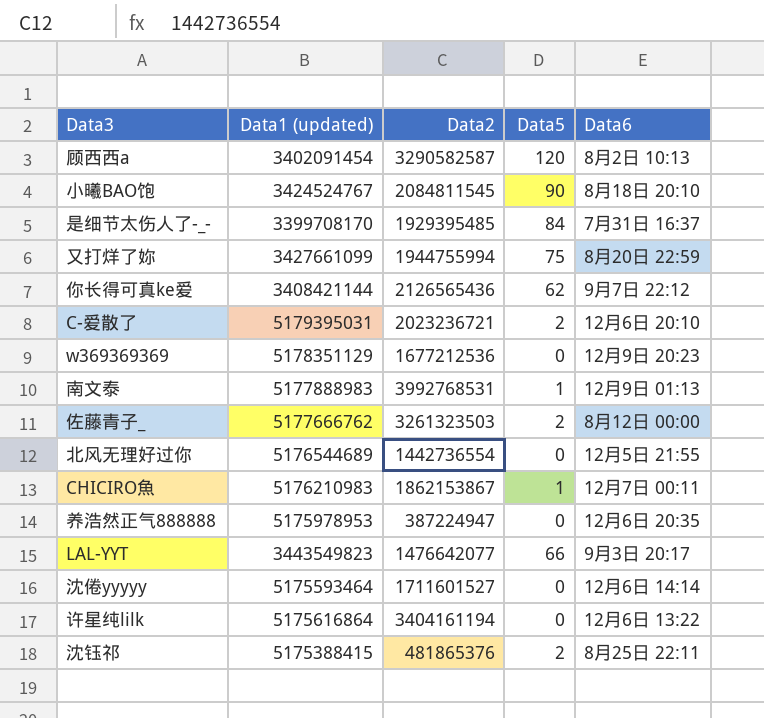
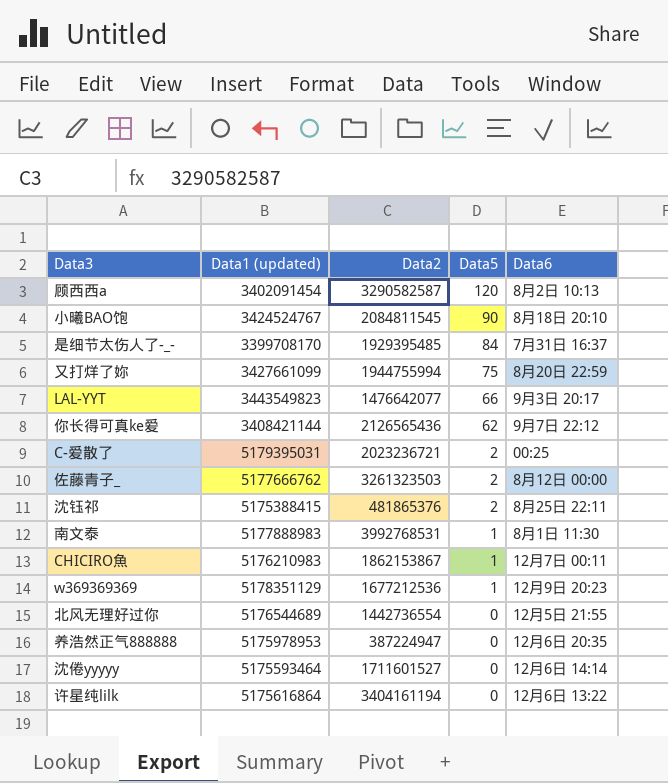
row order: none -> Data5 descending
C-爱散了 | Data6: 12月6日 20:10 -> 00:25
南文泰 | Data6: 12月9日 01:13 -> 8月1日 11:30
w369369369 | Data5: 0 -> 1

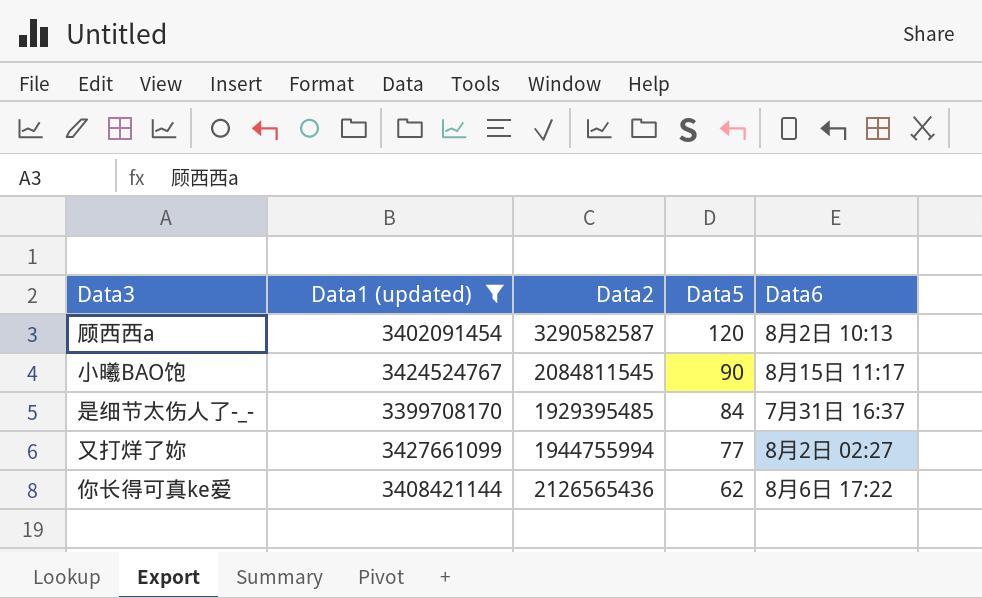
filter: none -> Data1 (updated) <= 3427661099
小曦BAO饱 | Data6: 8月18日 20:10 -> 8月15日 11:17
又打烊了妳 | Data5: 75 -> 77
又打烊了妳 | Data6: 8月20日 22:59 -> 8月2日 02:27
你长得可真ke爱 | Data6: 9月7日 22:12 -> 8月6日 17:22

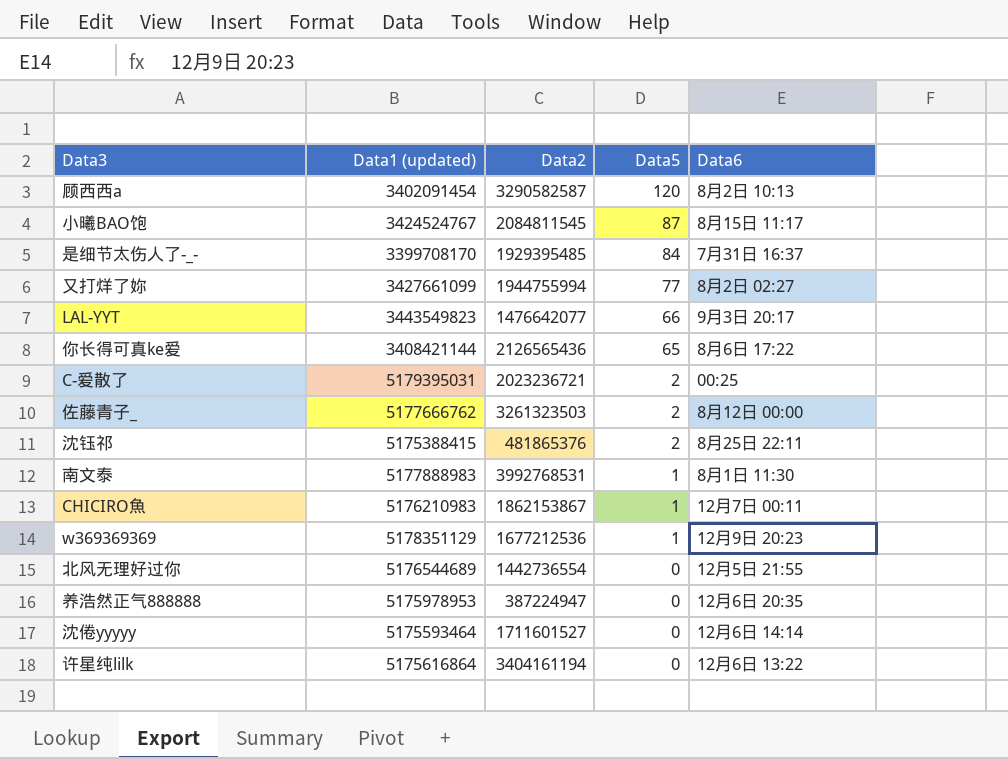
filter: Data1 (updated) <= 3427661099 -> none
小曦BAO饱 | Data5: 90 -> 87
你长得可真ke爱 | Data5: 62 -> 65

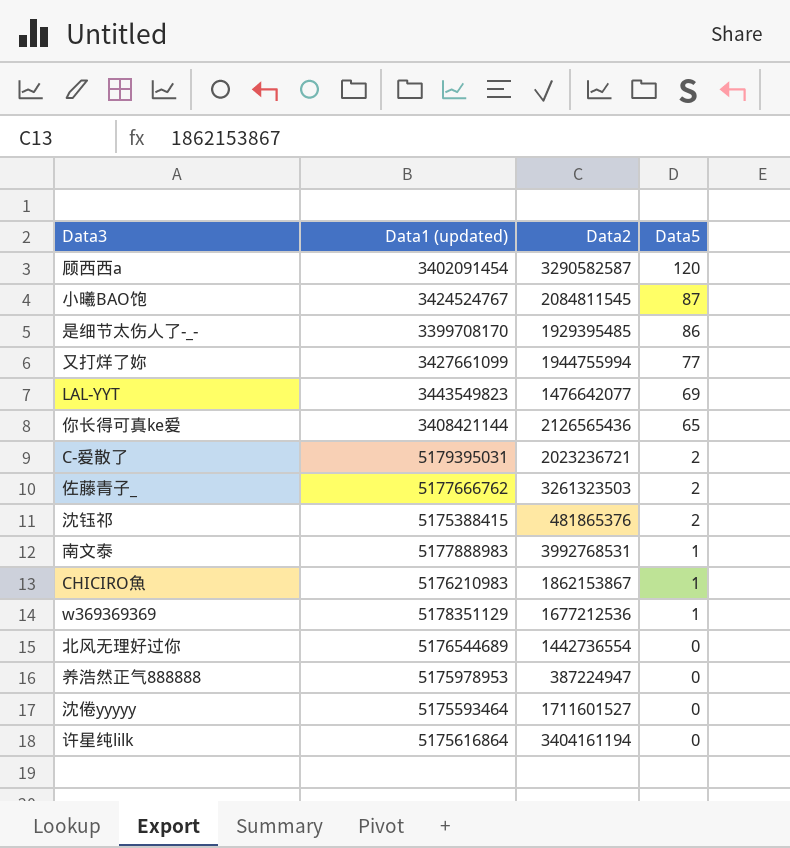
column Data6 | position: 5 -> none
是细节太伤人了-_- | Data5: 84 -> 86
LAL-YYT | Data5: 66 -> 69

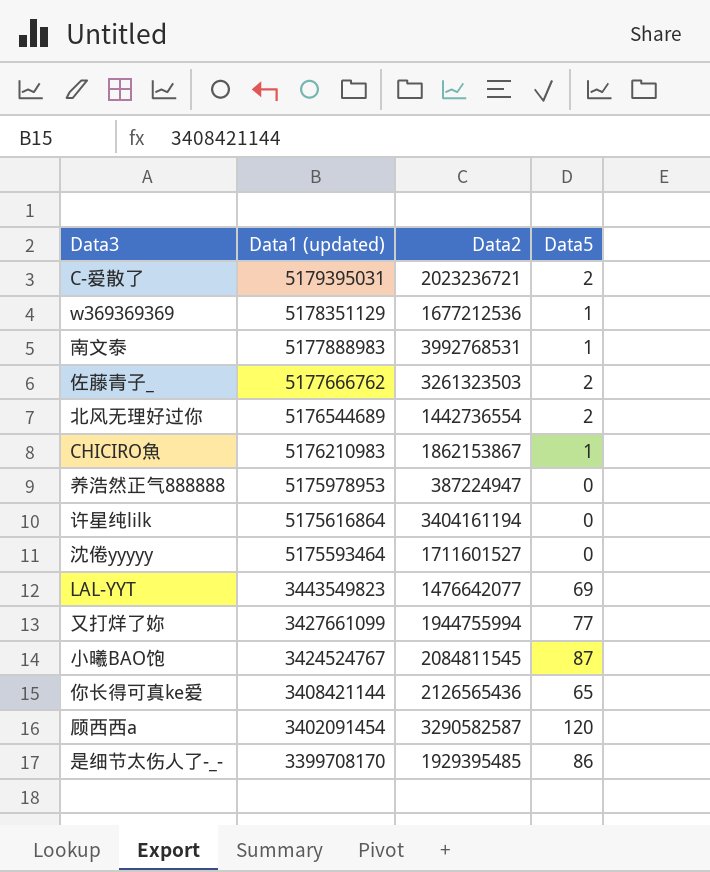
row order: Data5 descending -> Data1 (updated) descending
row 沈钰祁: 5175388415 | 481865376 | 2 -> none
北风无理好过你 | Data5: 0 -> 2

